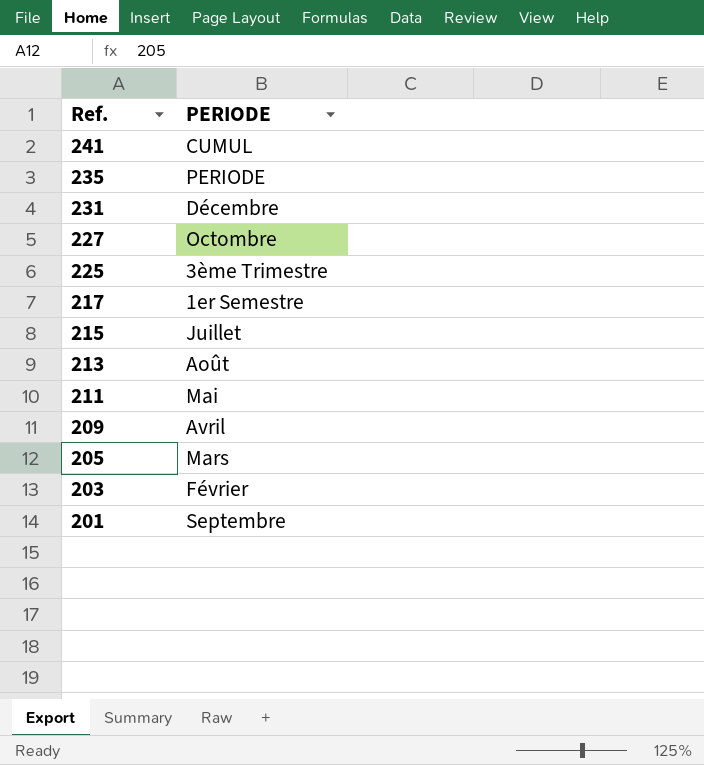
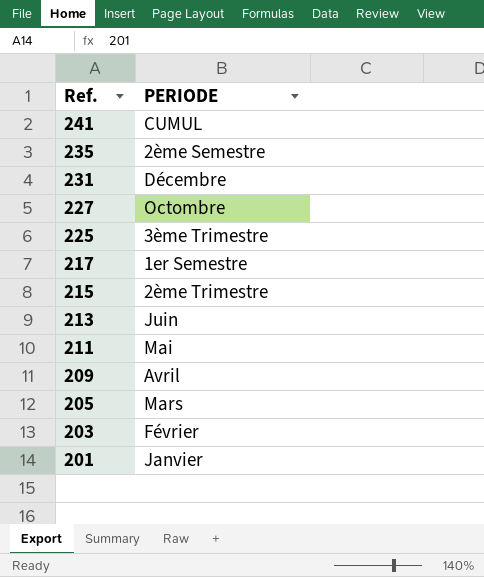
235 | PERIODE: PERIODE -> 2ème Semestre
215 | PERIODE: Juillet -> 2ème Trimestre
213 | PERIODE: Août -> Juin
201 | PERIODE: Septembre -> Janvier

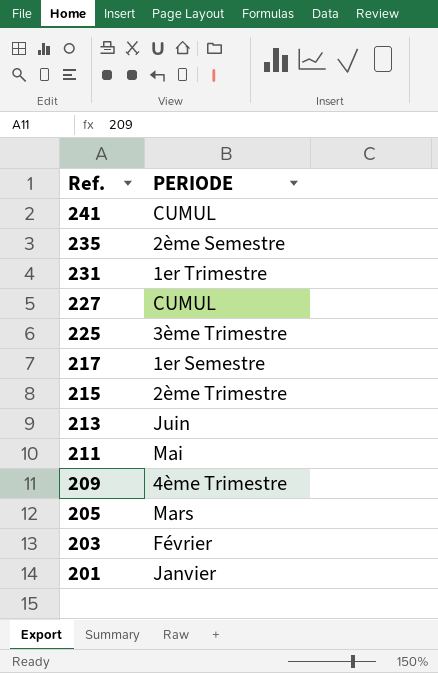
231 | PERIODE: Décembre -> 1er Trimestre
227 | PERIODE: Octombre -> CUMUL
209 | PERIODE: Avril -> 4ème Trimestre

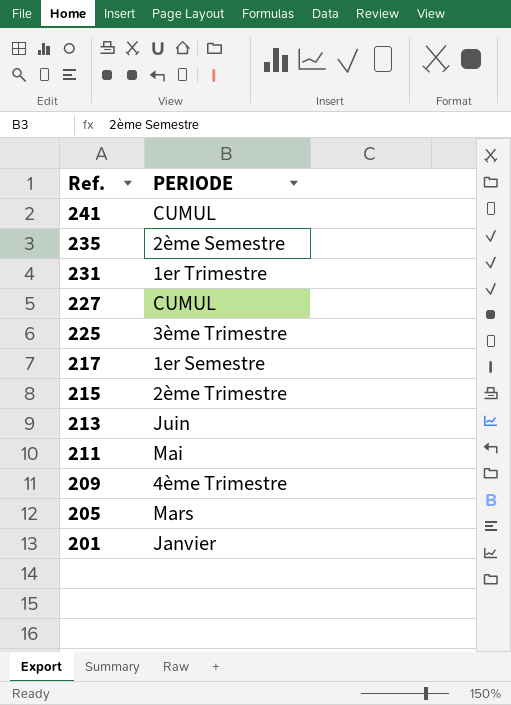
row 203: Février -> none

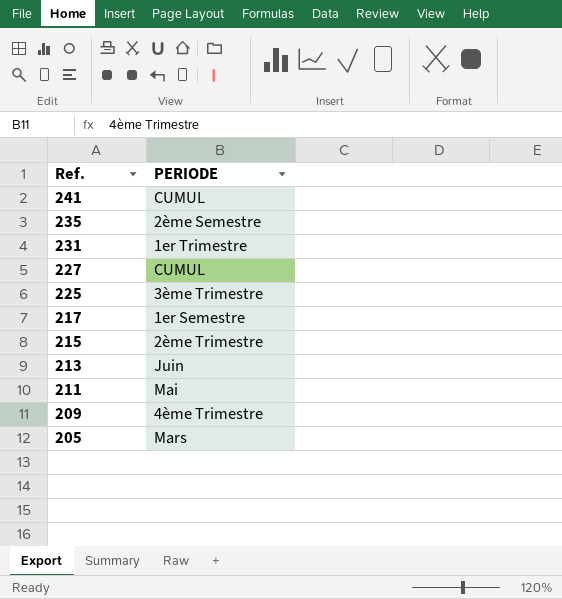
row 201: Janvier -> none

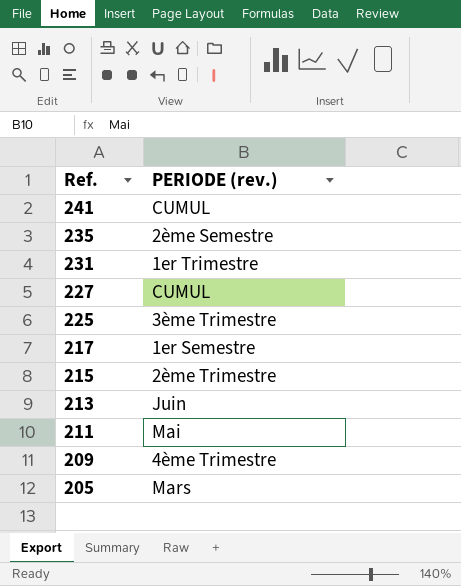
column name: PERIODE -> PERIODE (rev.)

